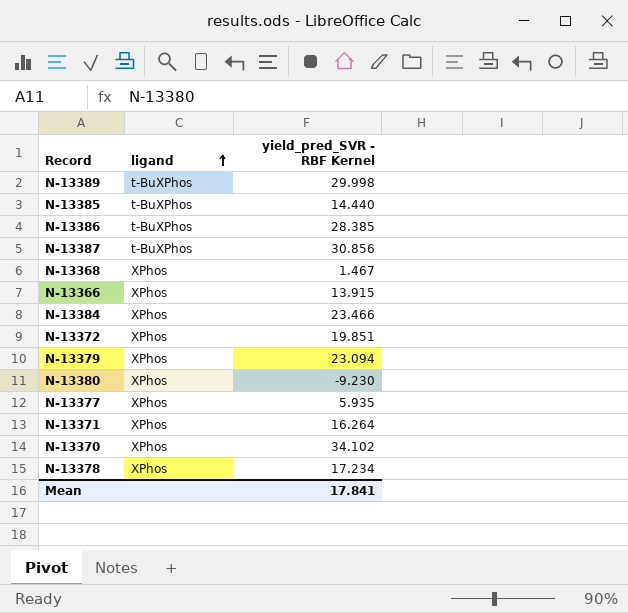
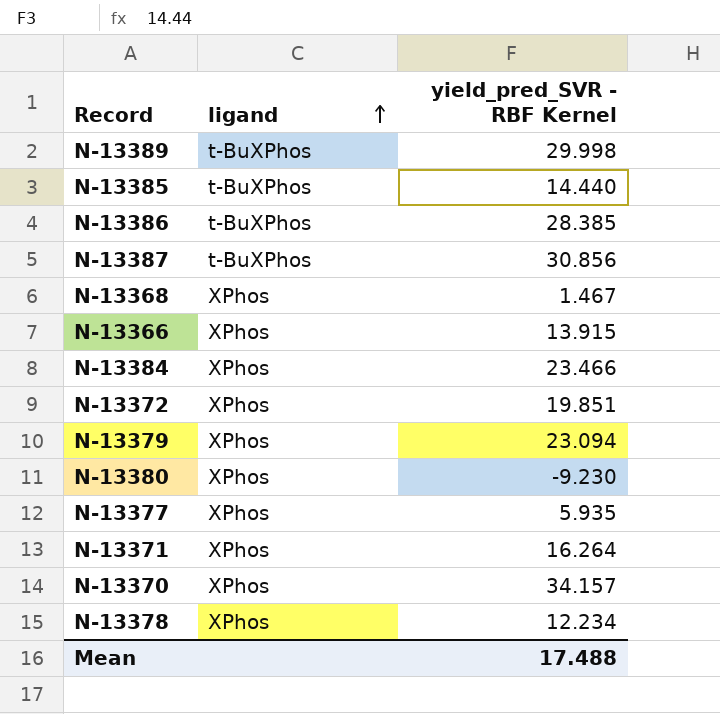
N-13370 | yield_pred_SVR - RBF Kernel: 34.102 -> 34.157
N-13378 | yield_pred_SVR - RBF Kernel: 17.234 -> 12.234
Mean | yield_pred_SVR - RBF Kernel: 17.841 -> 17.488

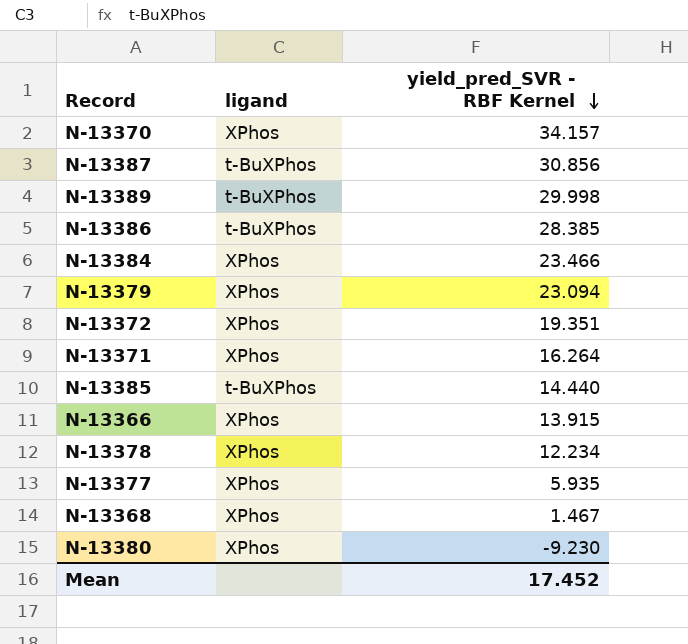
row order: ligand ascending -> yield_pred_SVR - RBF Kernel descending
N-13372 | yield_pred_SVR - RBF Kernel: 19.851 -> 19.351
Mean | yield_pred_SVR - RBF Kernel: 17.488 -> 17.452

